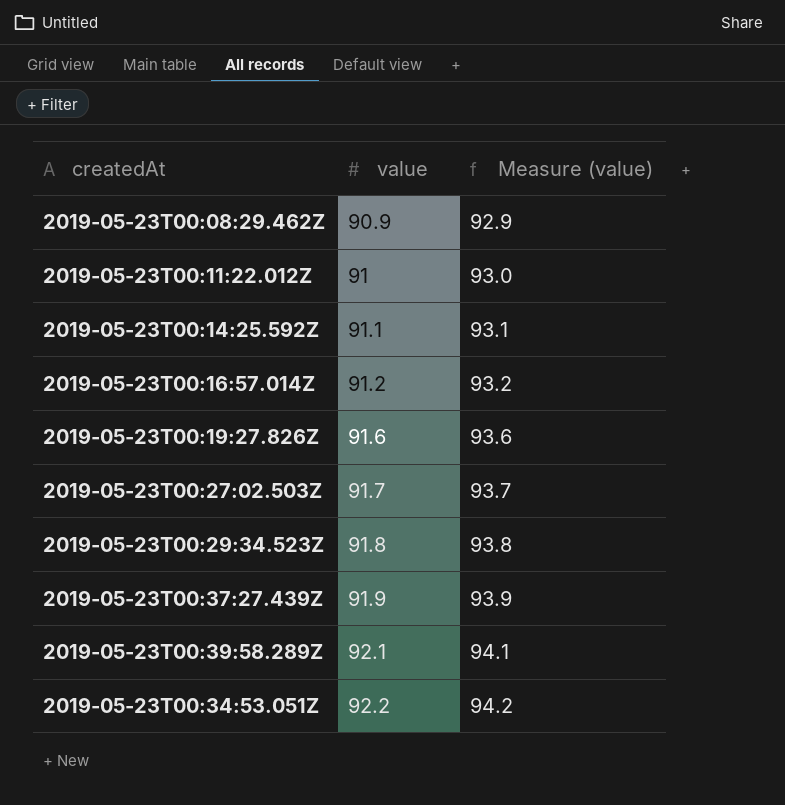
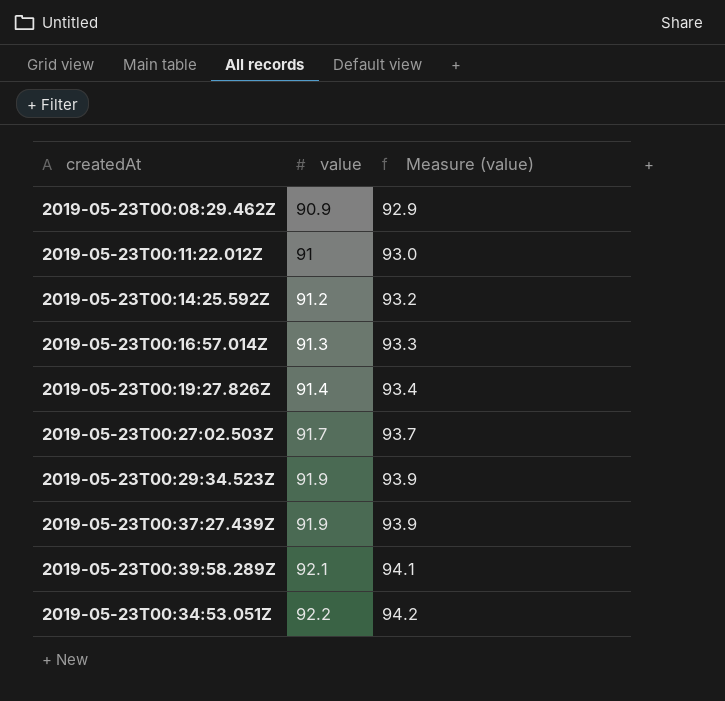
2019-05-23T00:14:25.592Z | value: 91.1 -> 91.2
2019-05-23T00:14:25.592Z | Measure (value): 93.1 -> 93.2
2019-05-23T00:16:57.014Z | value: 91.2 -> 91.3
2019-05-23T00:16:57.014Z | Measure (value): 93.2 -> 93.3
2019-05-23T00:19:27.826Z | value: 91.6 -> 91.4
2019-05-23T00:19:27.826Z | Measure (value): 93.6 -> 93.4
2019-05-23T00:29:34.523Z | value: 91.8 -> 91.9
2019-05-23T00:29:34.523Z | Measure (value): 93.8 -> 93.9

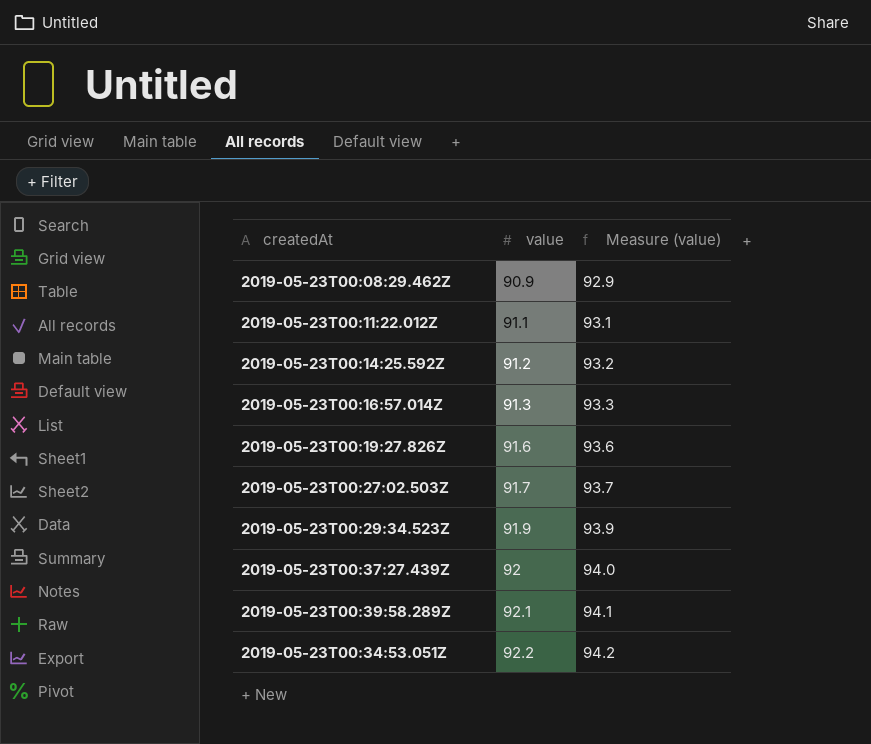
2019-05-23T00:11:22.012Z | value: 91 -> 91.1
2019-05-23T00:11:22.012Z | Measure (value): 93.0 -> 93.1
2019-05-23T00:19:27.826Z | value: 91.4 -> 91.6
2019-05-23T00:19:27.826Z | Measure (value): 93.4 -> 93.6
2019-05-23T00:37:27.439Z | value: 91.9 -> 92
2019-05-23T00:37:27.439Z | Measure (value): 93.9 -> 94.0

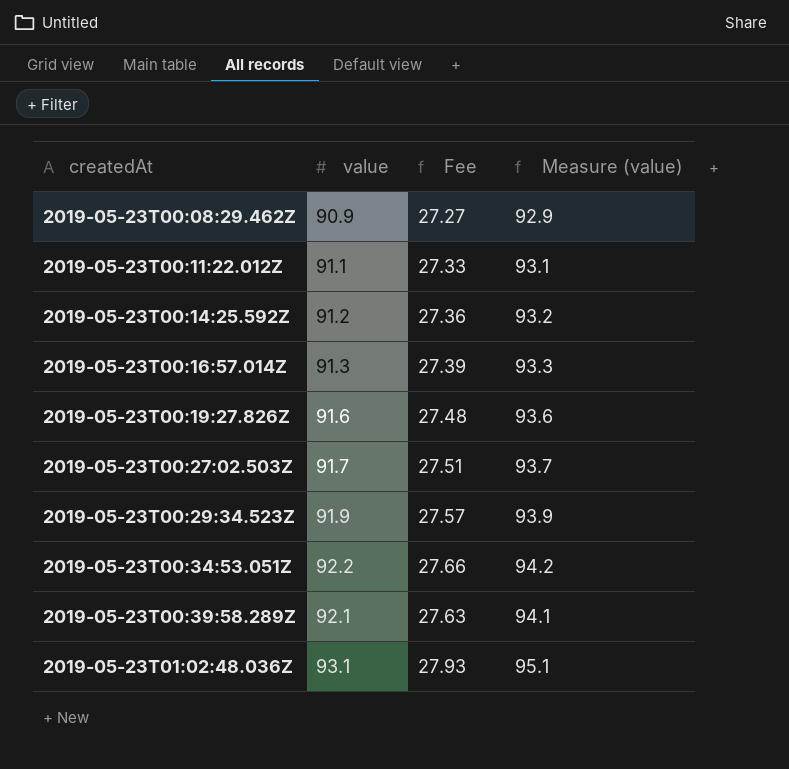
row order: value ascending -> createdAt ascending
column Fee | formula: none -> [value] * 0.3
row 2019-05-23T00:37:27.439Z: 92 | 94.0 -> none
row 2019-05-23T01:02:48.036Z: none -> 93.1 | 27.93 | 95.1

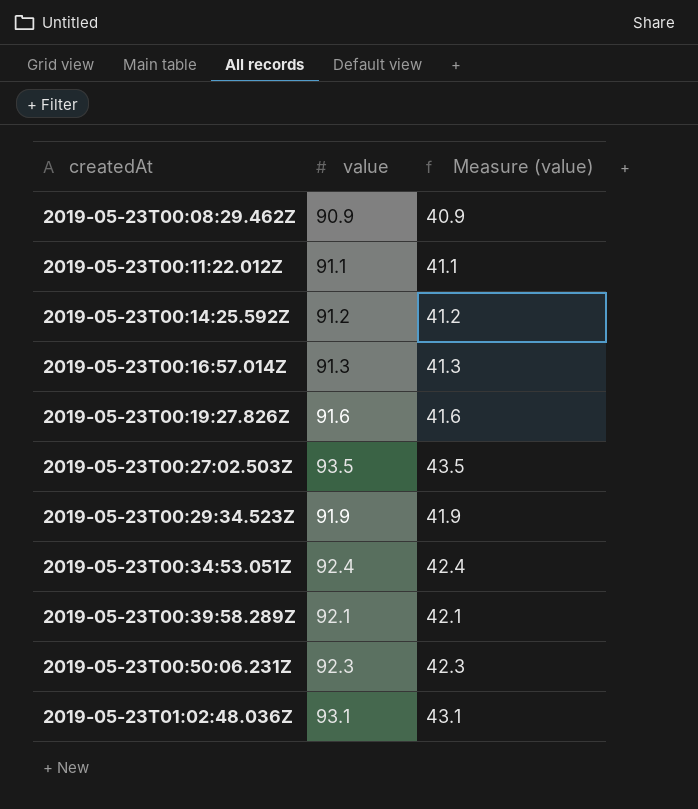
column Fee | formula: [value] * 0.3 -> none
column Measure (value) | formula: [value] + 2 -> [value] - 50
2019-05-23T00:27:02.503Z | value: 91.7 -> 93.5
2019-05-23T00:34:53.051Z | value: 92.2 -> 92.4
row 2019-05-23T00:50:06.231Z: none -> 92.3 | 42.3

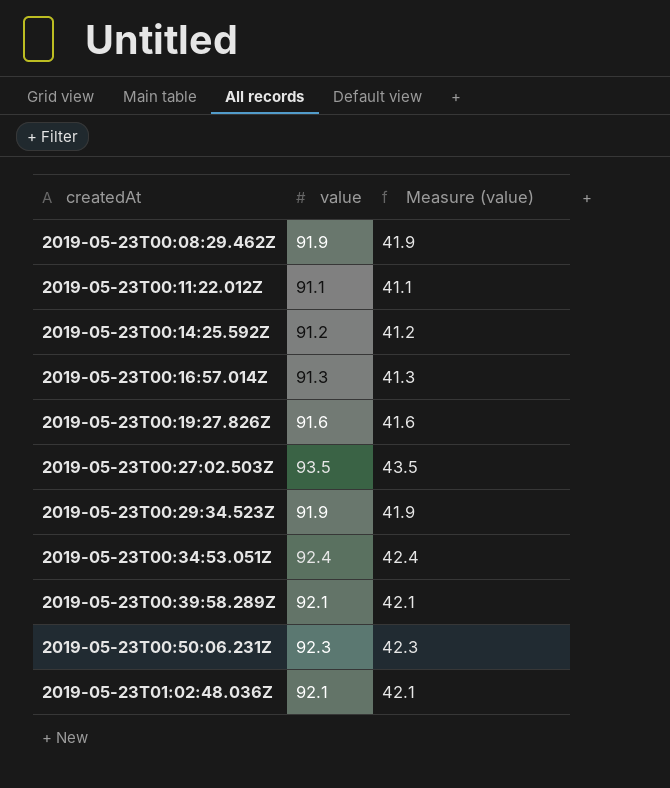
2019-05-23T00:08:29.462Z | value: 90.9 -> 91.9
2019-05-23T00:08:29.462Z | Measure (value): 40.9 -> 41.9
2019-05-23T01:02:48.036Z | value: 93.1 -> 92.1
2019-05-23T01:02:48.036Z | Measure (value): 43.1 -> 42.1

